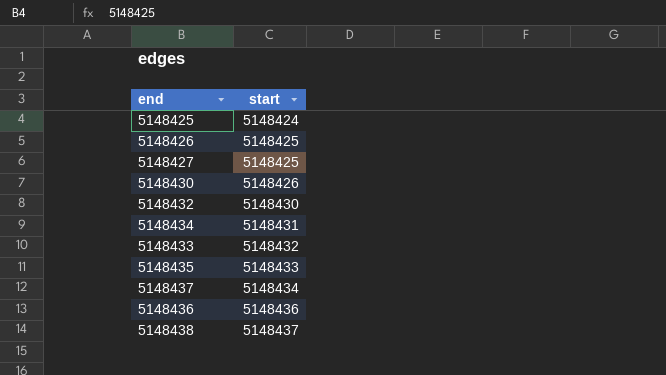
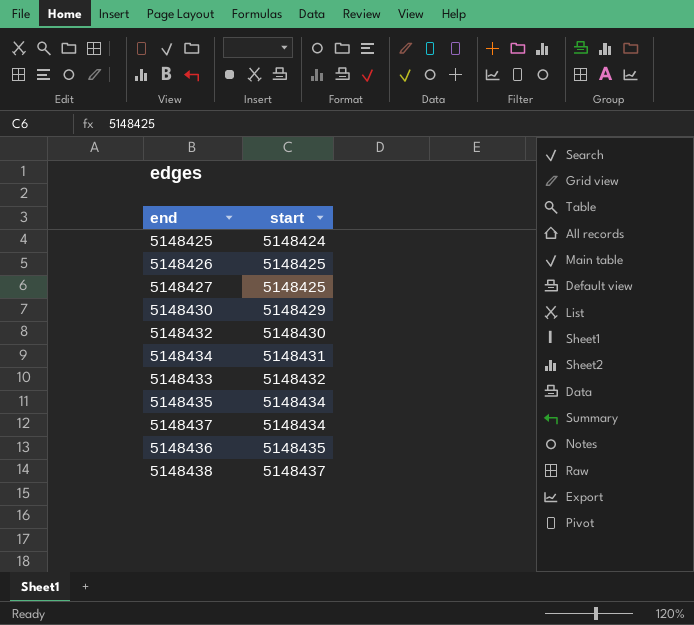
5148430 | start: 5148426 -> 5148429
5148435 | start: 5148433 -> 5148434
5148436 | start: 5148436 -> 5148435

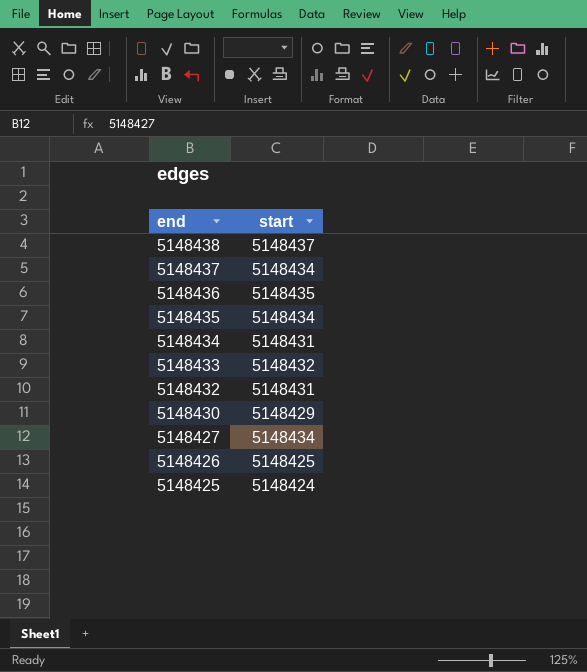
row order: start ascending -> end descending
5148432 | start: 5148430 -> 5148431
5148427 | start: 5148425 -> 5148434

